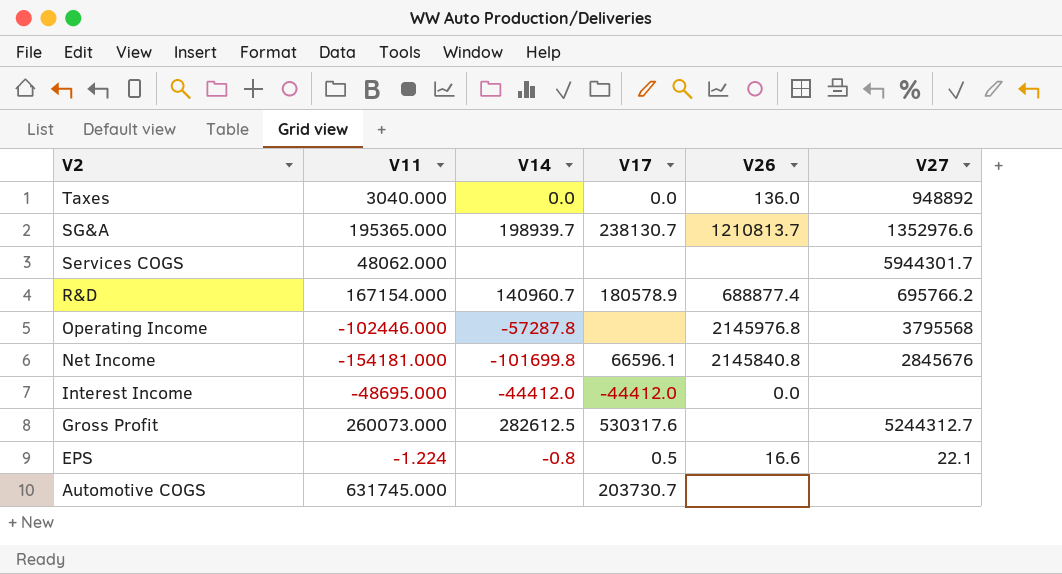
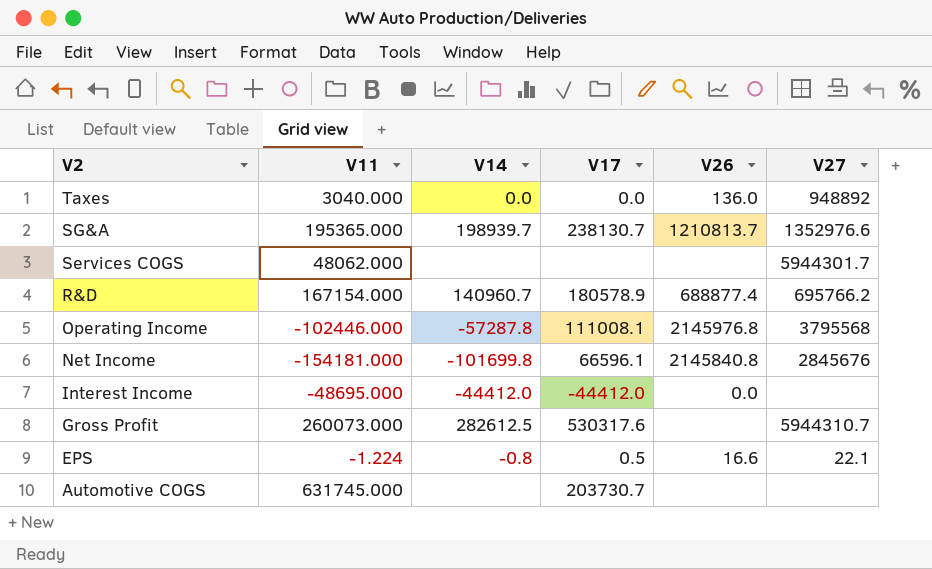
Operating Income | V17: none -> 111008.1
Gross Profit | V27: 5244312.7 -> 5944310.7

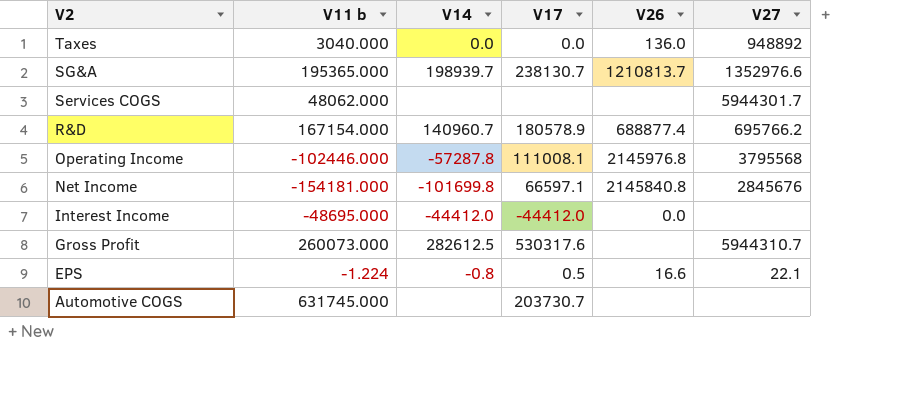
column name: V11 -> V11 b
Net Income | V17: 66596.1 -> 66597.1

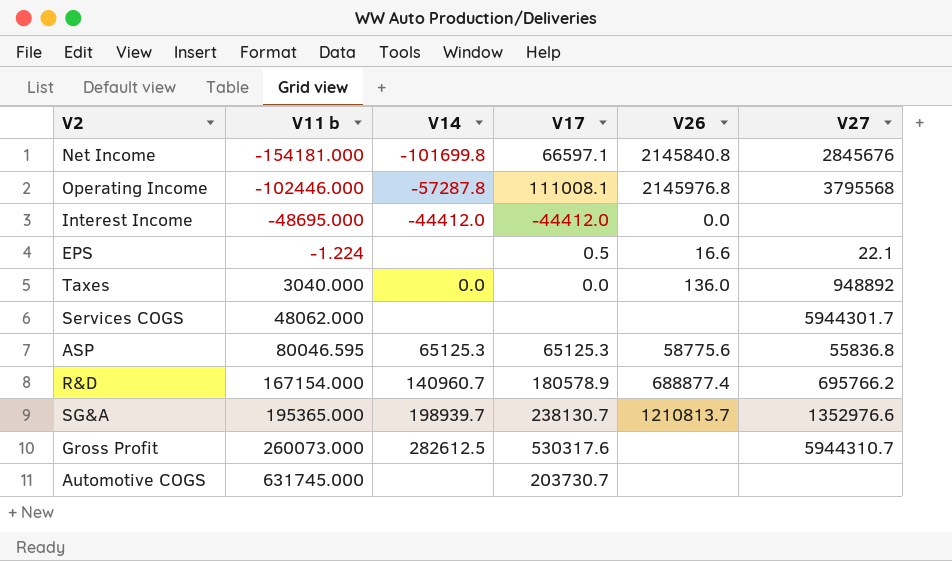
row order: V2 descending -> V11 b ascending
EPS | V14: -0.8 -> none
row ASP: none -> 80046.595 | 65125.3 | 65125.3 | 58775.6 | 55836.8

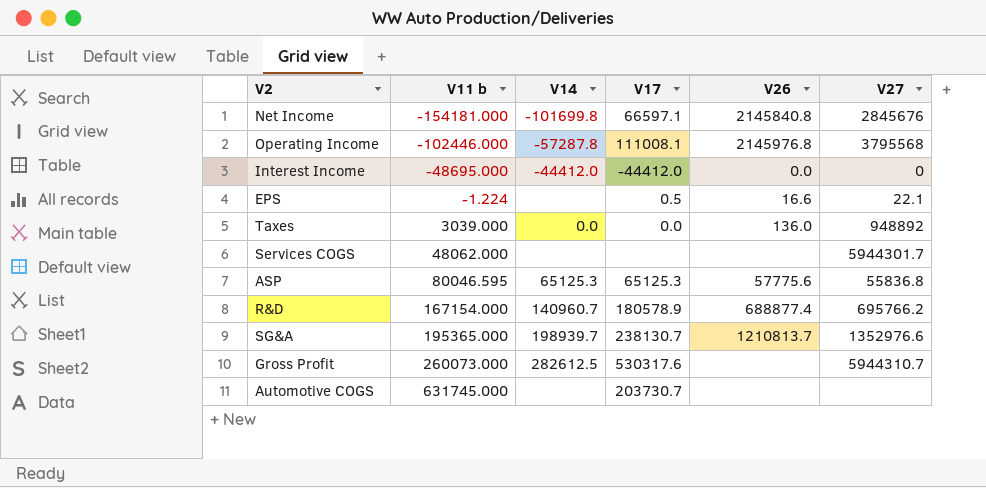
Interest Income | V27: none -> 0
Taxes | V11 b: 3040.000 -> 3039.000
ASP | V26: 58775.6 -> 57775.6

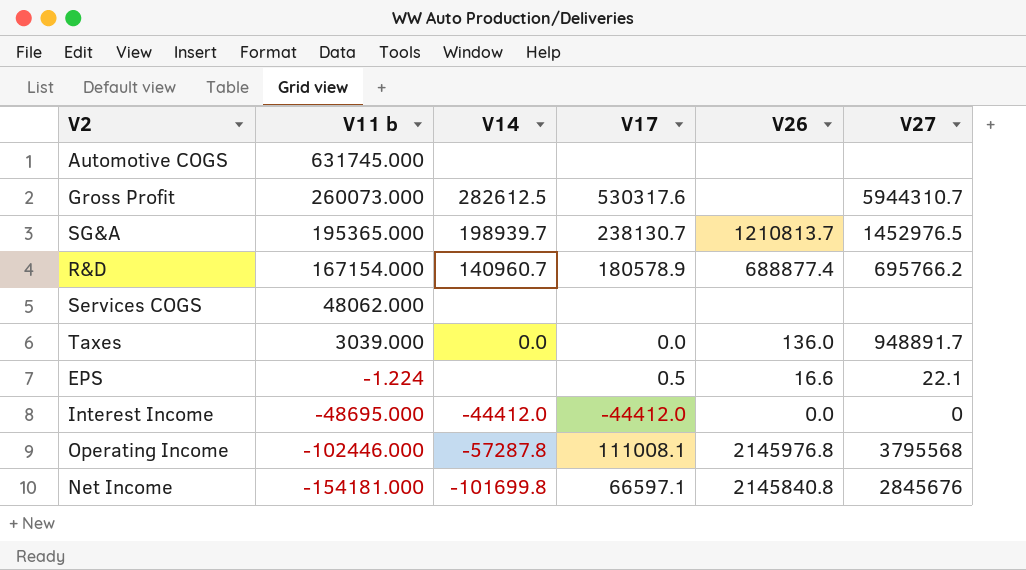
row order: V11 b ascending -> V11 b descending
row ASP: 80046.595 | 65125.3 | 65125.3 | 57775.6 | 55836.8 -> none
Automotive COGS | V17: 203730.7 -> none
SG&A | V27: 1352976.6 -> 1452976.5
Services COGS | V27: 5944301.7 -> none
Taxes | V27: 948892 -> 948891.7

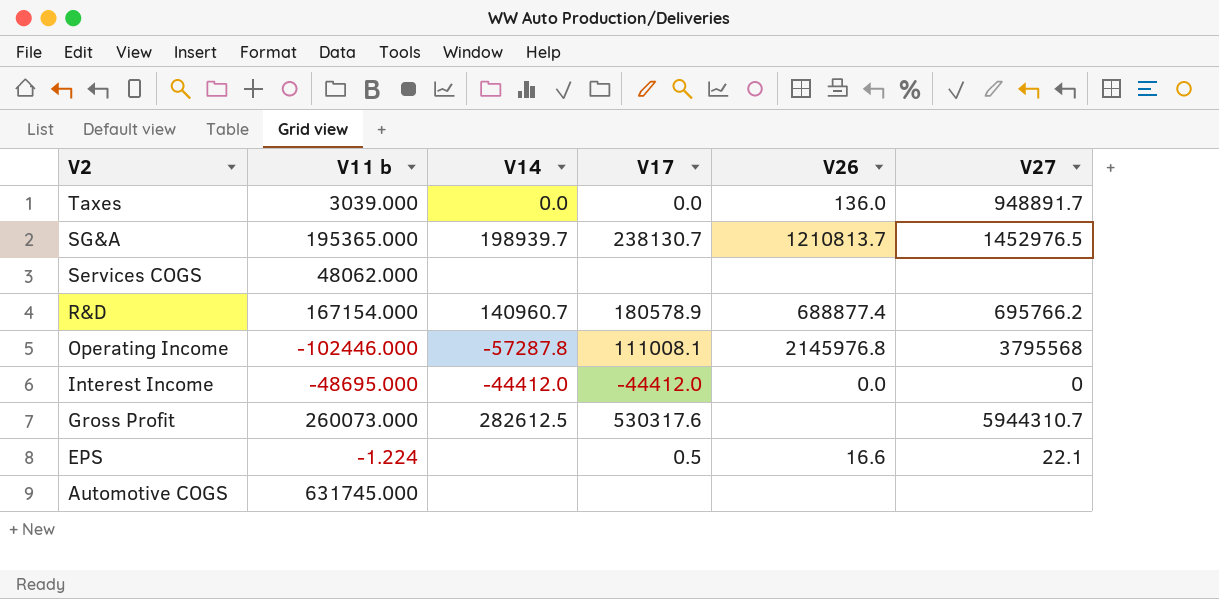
row order: V11 b descending -> V2 descending
row Net Income: -154181.000 | -101699.8 | 66597.1 | 2145840.8 | 2845676 -> none

